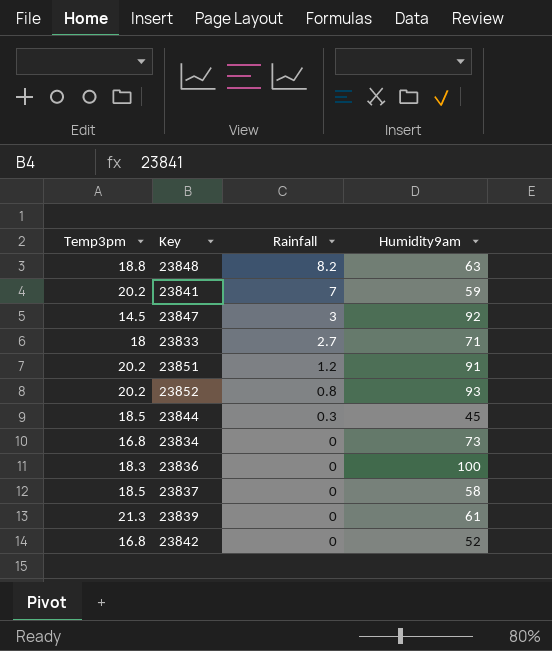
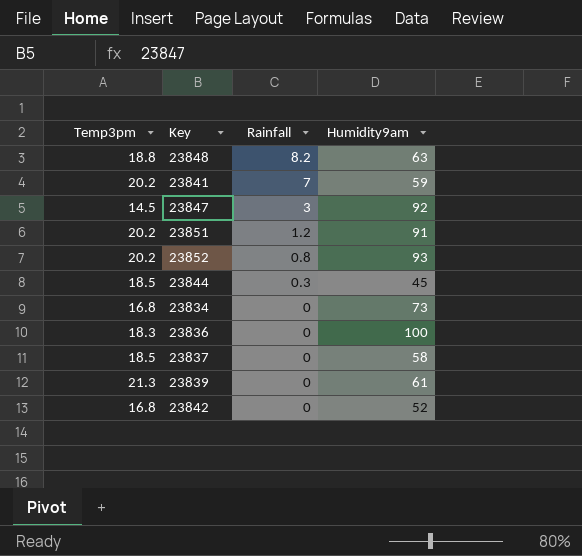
row 23833: 18 | 2.7 | 71 -> none

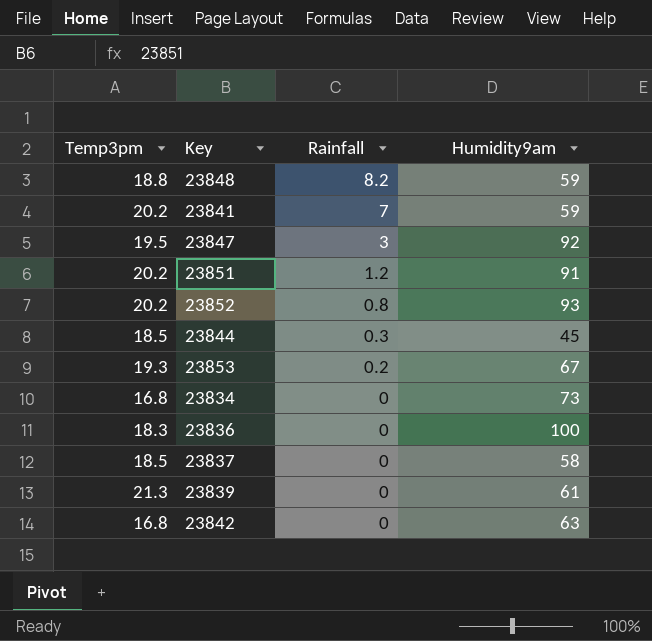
23848 | Humidity9am: 63 -> 59
23847 | Temp3pm: 14.5 -> 19.5
row 23853: none -> 19.3 | 0.2 | 67
23842 | Humidity9am: 52 -> 63

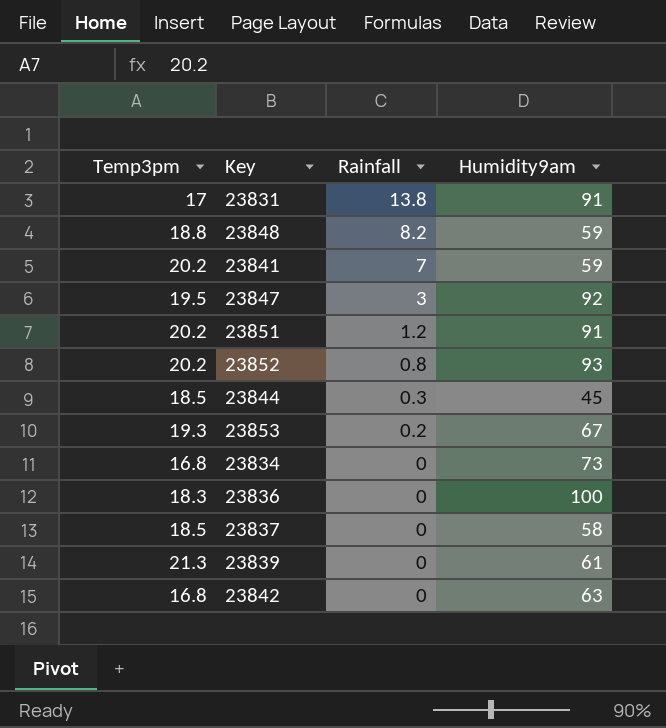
row 23831: none -> 17 | 13.8 | 91

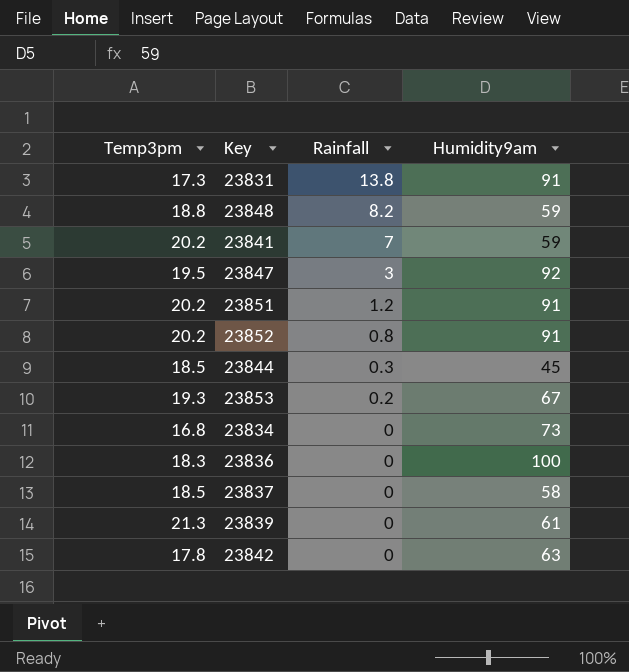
23831 | Temp3pm: 17 -> 17.3
23852 | Humidity9am: 93 -> 91
23842 | Temp3pm: 16.8 -> 17.8

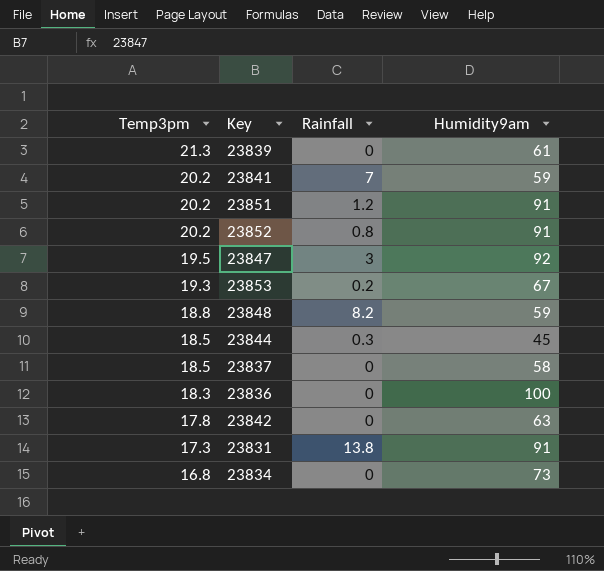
row order: Rainfall descending -> Temp3pm descending

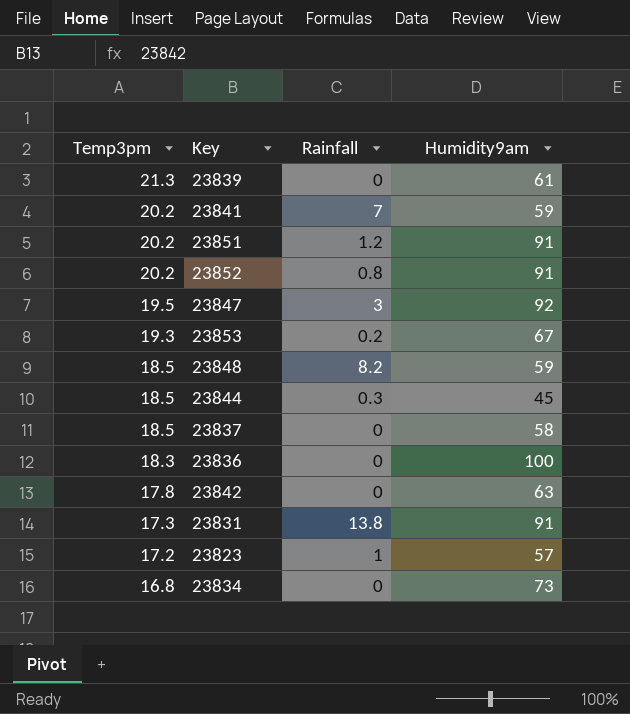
23848 | Temp3pm: 18.8 -> 18.5
row 23823: none -> 17.2 | 1 | 57

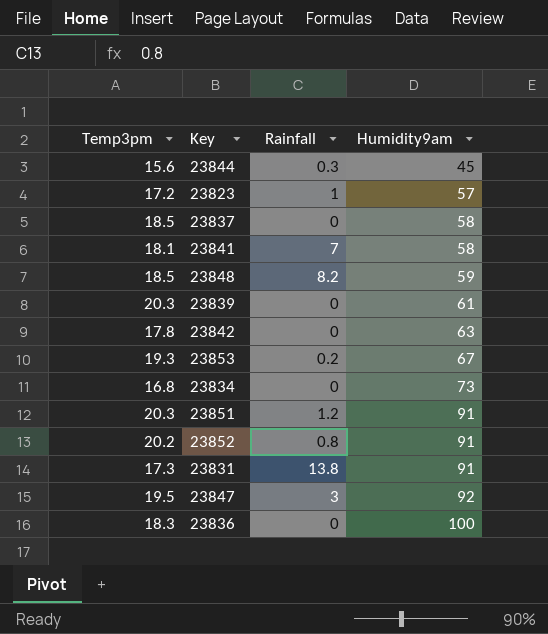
row order: Temp3pm descending -> Humidity9am ascending
23844 | Temp3pm: 18.5 -> 15.6
23841 | Temp3pm: 20.2 -> 18.1
23841 | Humidity9am: 59 -> 58
23839 | Temp3pm: 21.3 -> 20.3
23851 | Temp3pm: 20.2 -> 20.3

